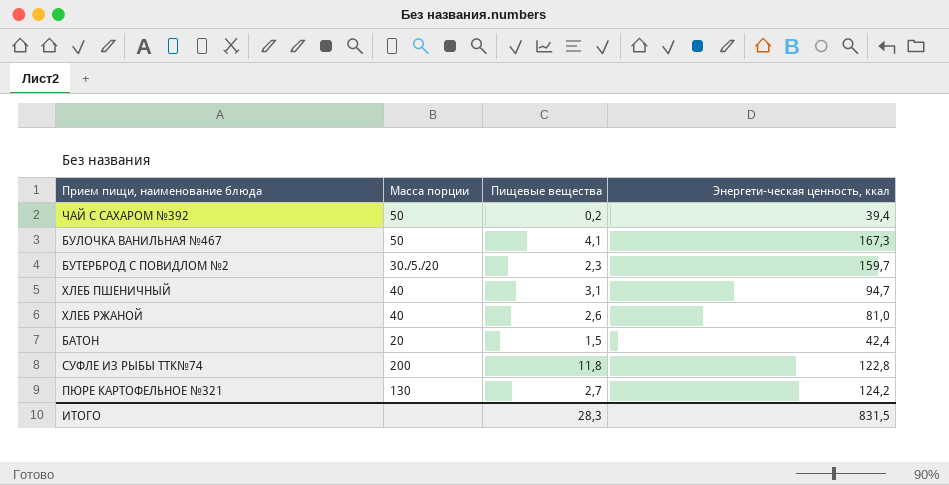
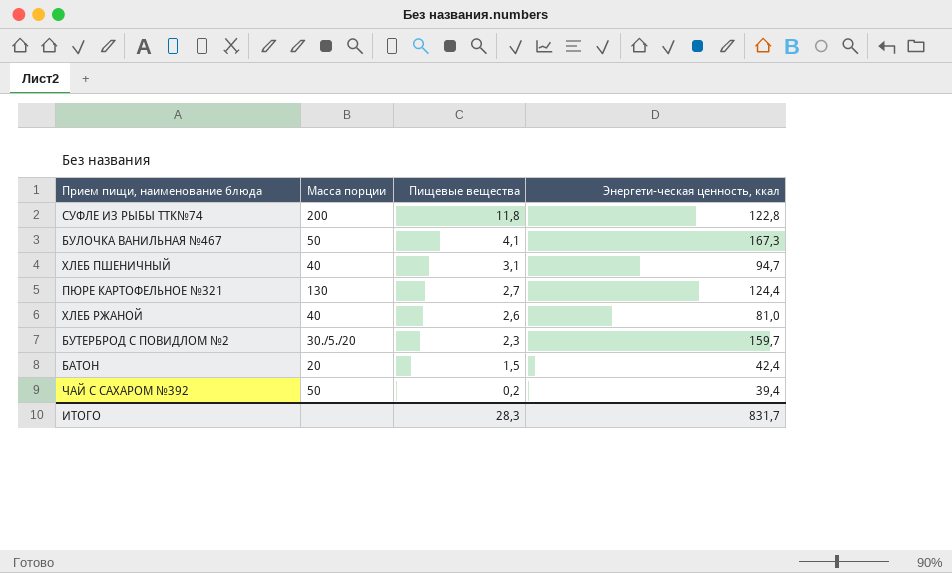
row order: none -> Пищевые вещества descending
ПЮРЕ КАРТОФЕЛЬНОЕ №321 | Энергети-ческая ценность, ккал: 124,2 -> 124,4
ИТОГО | Энергети-ческая ценность, ккал: 831,5 -> 831,7

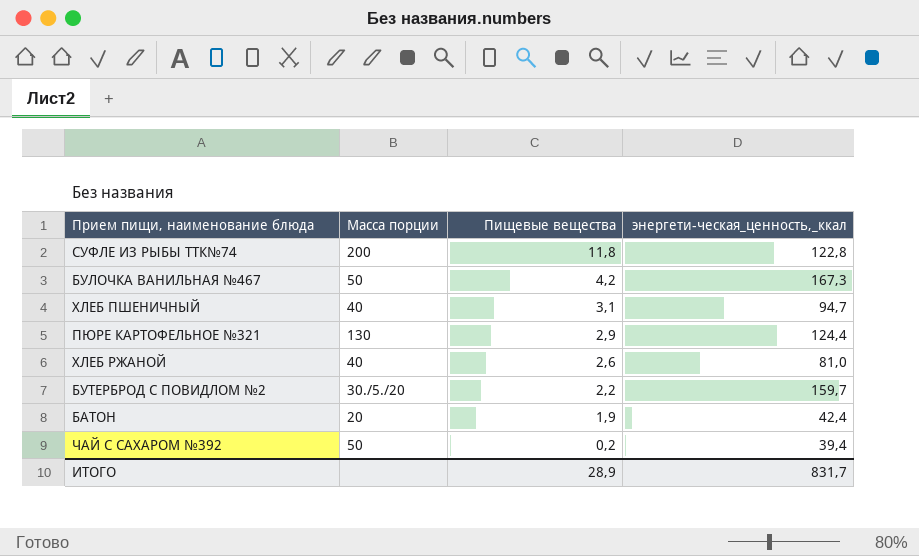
column name: Энергети-ческая ценность, ккал -> энергети-ческая_ценность,_ккал
БУЛОЧКА ВАНИЛЬНАЯ №467 | Пищевые вещества: 4,1 -> 4,2
ПЮРЕ КАРТОФЕЛЬНОЕ №321 | Пищевые вещества: 2,7 -> 2,9
БУТЕРБРОД С ПОВИДЛОМ №2 | Пищевые вещества: 2,3 -> 2,2
БАТОН | Пищевые вещества: 1,5 -> 1,9
ИТОГО | Пищевые вещества: 28,3 -> 28,9

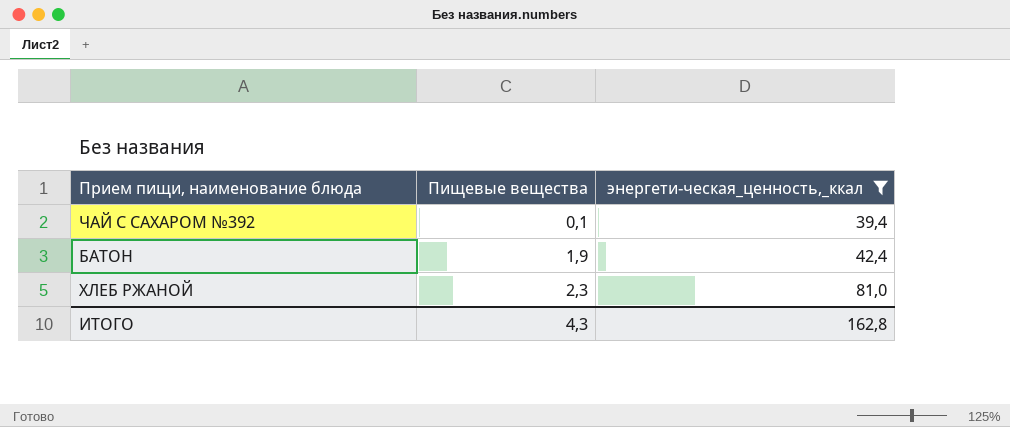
filter: none -> энергети-ческая_ценность,_ккал <= 81,0
row order: Пищевые вещества descending -> Пищевые вещества ascending
column Масса порции | position: 2 -> none
ЧАЙ С САХАРОМ №392 | Пищевые вещества: 0,2 -> 0,1
ХЛЕБ РЖАНОЙ | Пищевые вещества: 2,6 -> 2,3
ИТОГО | Пищевые вещества: 28,9 -> 4,3
ИТОГО | энергети-ческая_ценность,_ккал: 831,7 -> 162,8

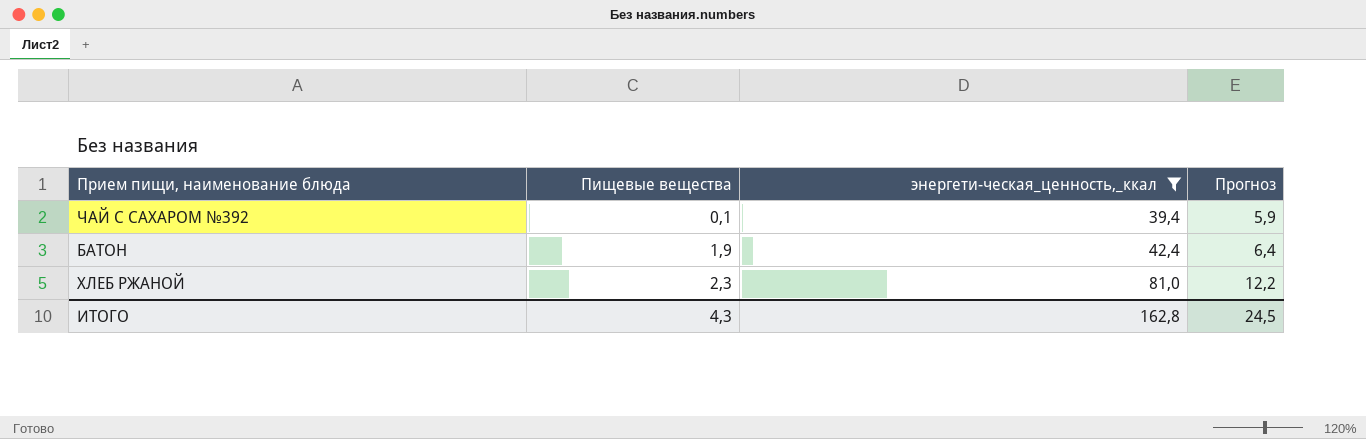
column Прогноз | formula: none -> [энергети-ческая_ценность,_ккал] * 0,15

